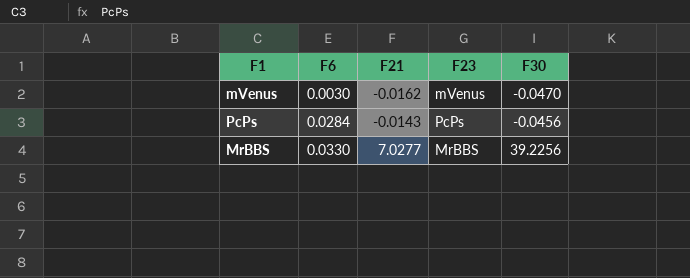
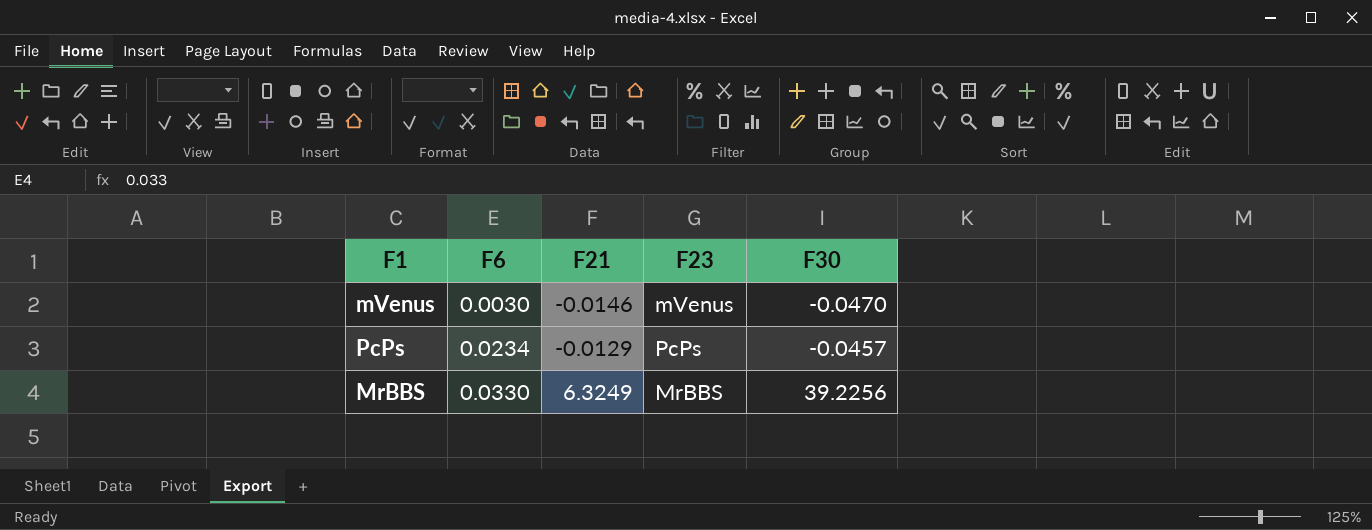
mVenus | F21: -0.0162 -> -0.0146
PcPs | F6: 0.0284 -> 0.0234
PcPs | F21: -0.0143 -> -0.0129
PcPs | F30: -0.0456 -> -0.0457
MrBBS | F21: 7.0277 -> 6.3249

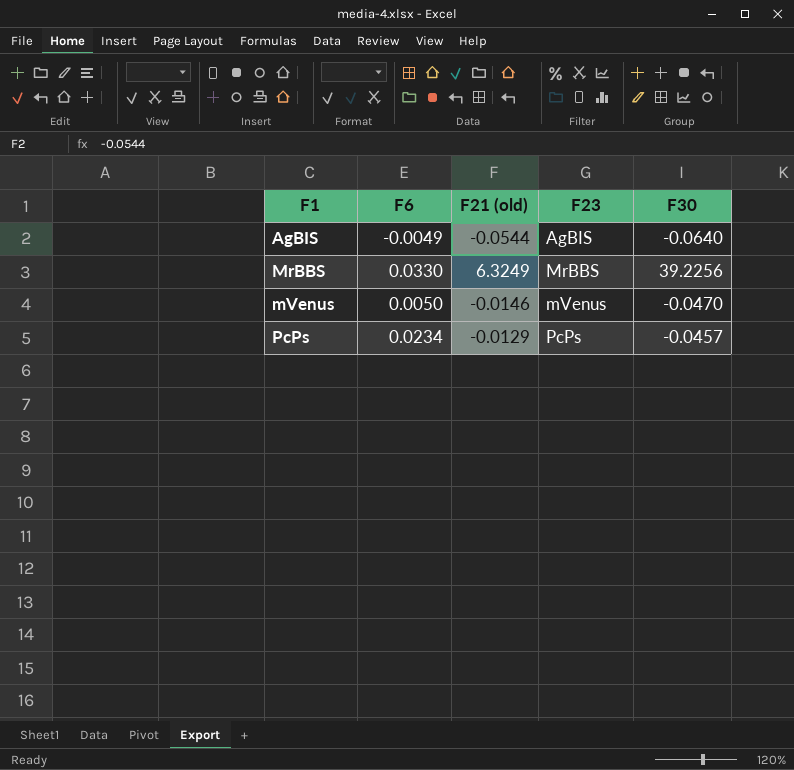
row order: F6 ascending -> F1 ascending
column name: F21 -> F21 (old)
row AgBIS: none -> -0.0049 | -0.0544 | AgBIS | -0.0640
mVenus | F6: 0.0030 -> 0.0050

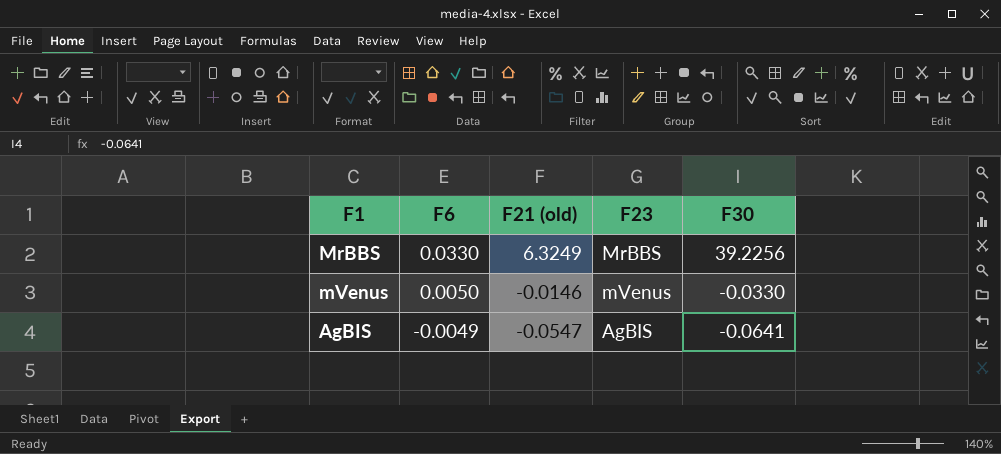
row order: F1 ascending -> F6 descending
row PcPs: 0.0234 | -0.0129 | PcPs | -0.0457 -> none
mVenus | F30: -0.0470 -> -0.0330
AgBIS | F21 (old): -0.0544 -> -0.0547
AgBIS | F30: -0.0640 -> -0.0641

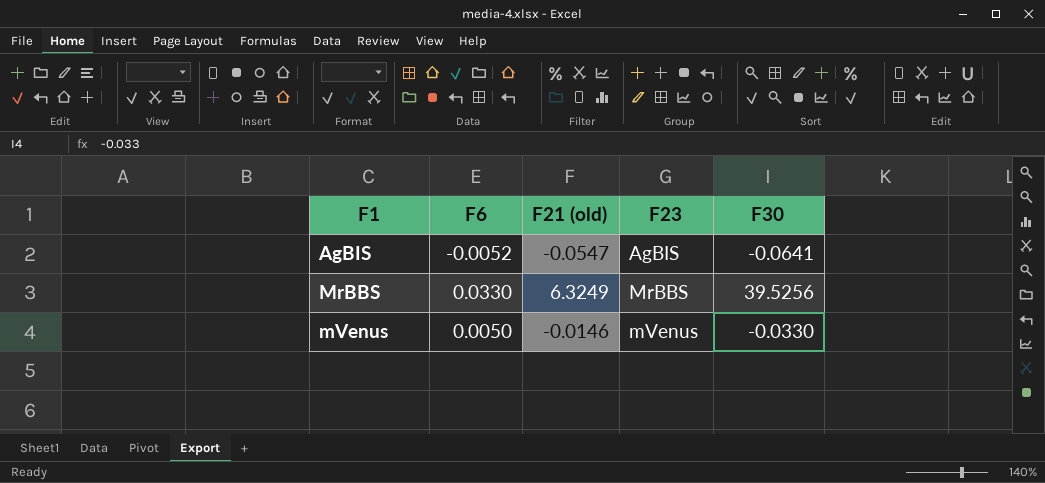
row order: F6 descending -> F1 ascending
AgBIS | F6: -0.0049 -> -0.0052
MrBBS | F30: 39.2256 -> 39.5256

